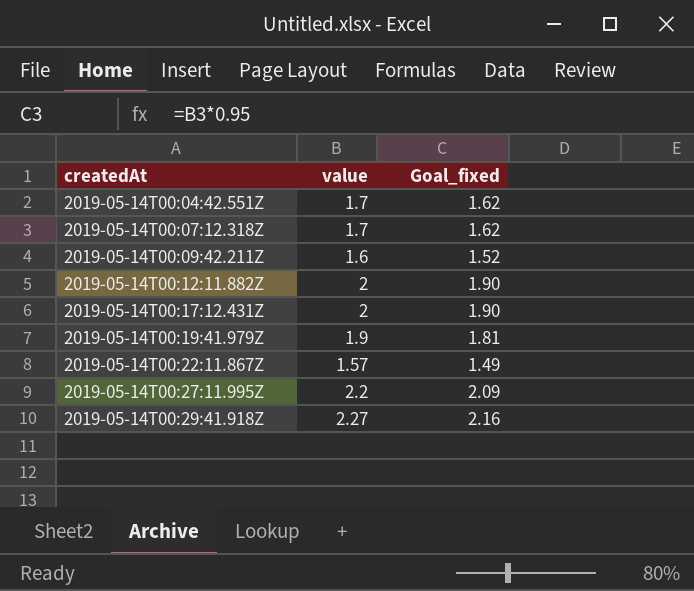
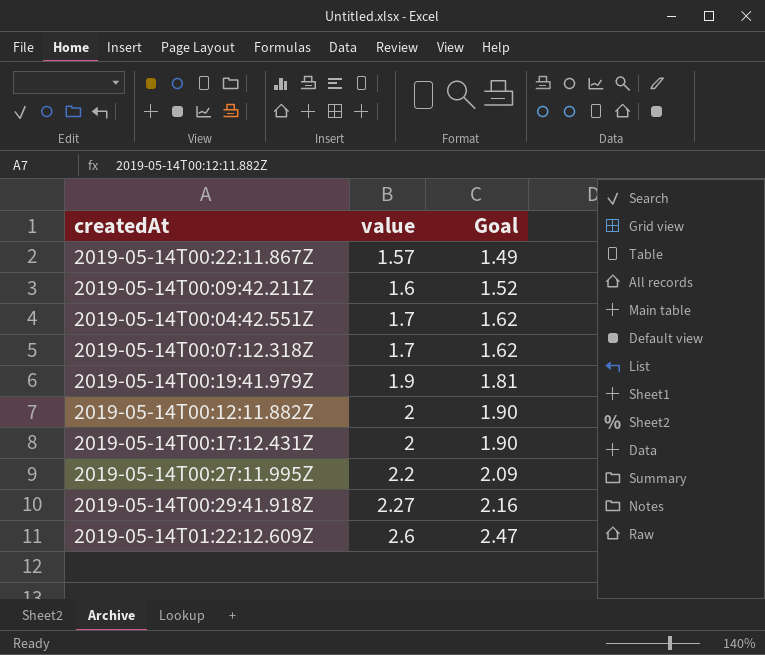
row order: createdAt ascending -> value ascending
column name: Goal_fixed -> Goal
row 2019-05-14T01:22:12.609Z: none -> 2.6 | 2.47

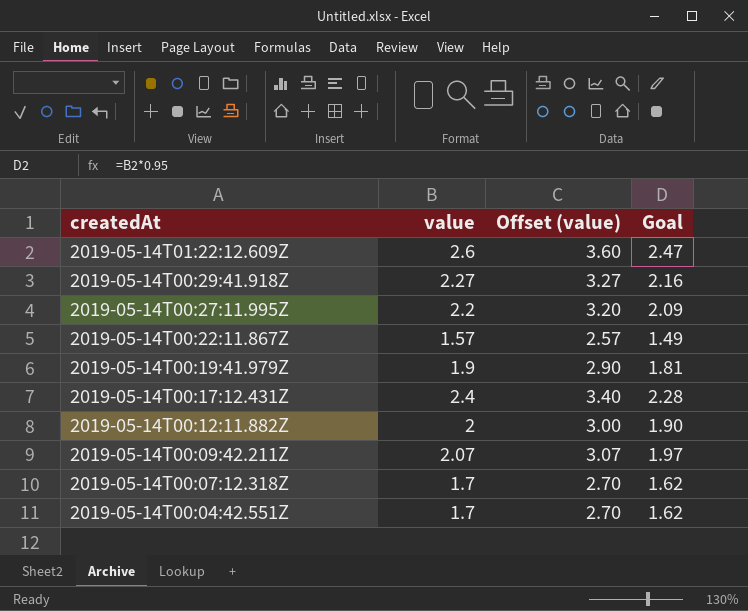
row order: value ascending -> createdAt descending
column Offset (value) | formula: none -> [value] + 1
2019-05-14T00:17:12.431Z | value: 2 -> 2.4
2019-05-14T00:17:12.431Z | Goal: 1.90 -> 2.28
2019-05-14T00:09:42.211Z | value: 1.6 -> 2.07
2019-05-14T00:09:42.211Z | Goal: 1.52 -> 1.97

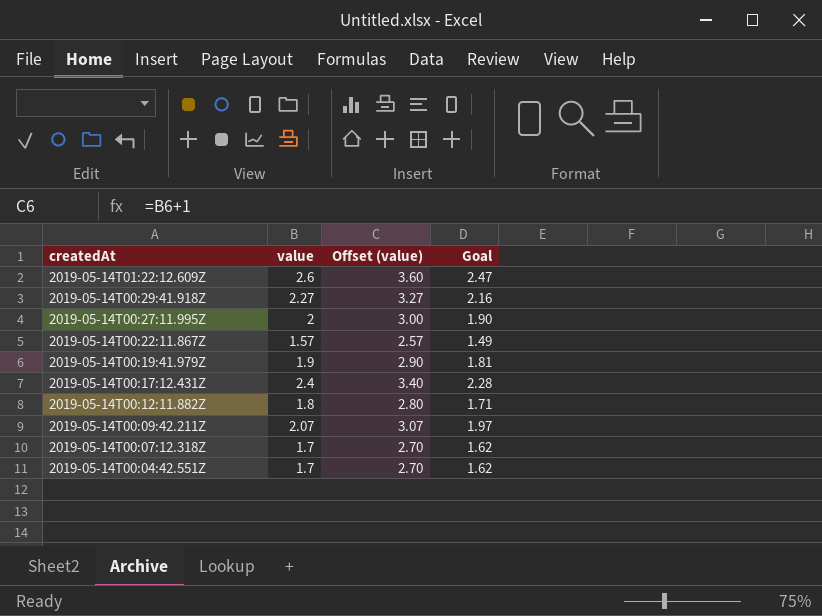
2019-05-14T00:27:11.995Z | value: 2.2 -> 2
2019-05-14T00:27:11.995Z | Offset (value): 3.20 -> 3.00
2019-05-14T00:27:11.995Z | Goal: 2.09 -> 1.90
2019-05-14T00:12:11.882Z | value: 2 -> 1.8
2019-05-14T00:12:11.882Z | Offset (value): 3.00 -> 2.80
2019-05-14T00:12:11.882Z | Goal: 1.90 -> 1.71

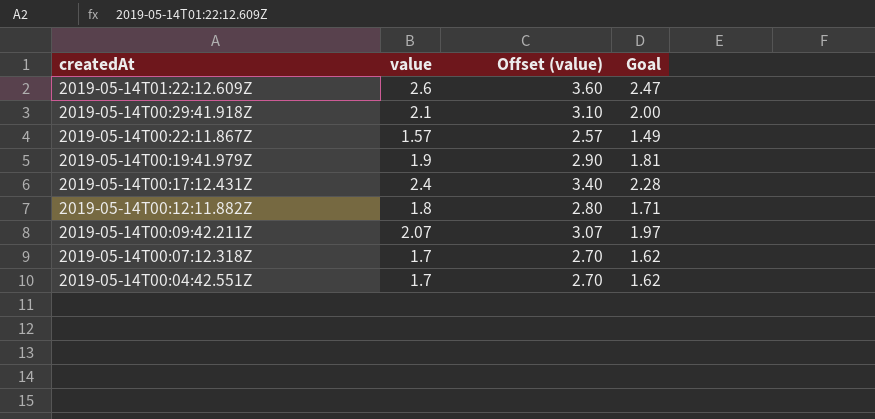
row 2019-05-14T00:27:11.995Z: 2 | 3.00 | 1.90 -> none
2019-05-14T00:29:41.918Z | value: 2.27 -> 2.1
2019-05-14T00:29:41.918Z | Offset (value): 3.27 -> 3.10
2019-05-14T00:29:41.918Z | Goal: 2.16 -> 2.00

